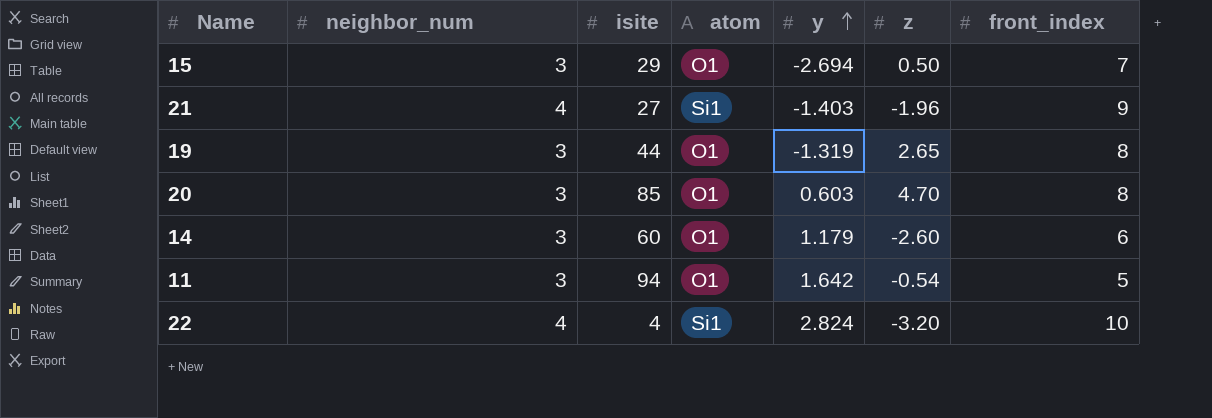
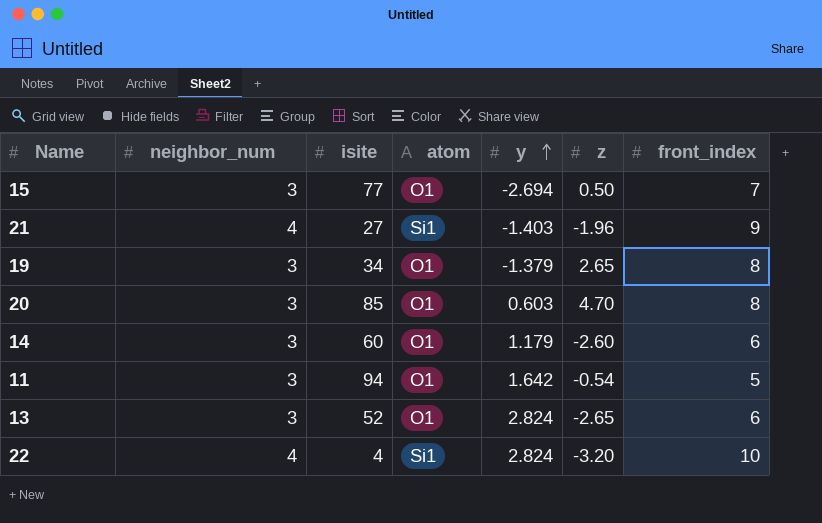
15 | isite: 29 -> 77
19 | isite: 44 -> 34
19 | y: -1.319 -> -1.379
row 13: none -> 3 | 52 | O1 | 2.824 | -2.65 | 6

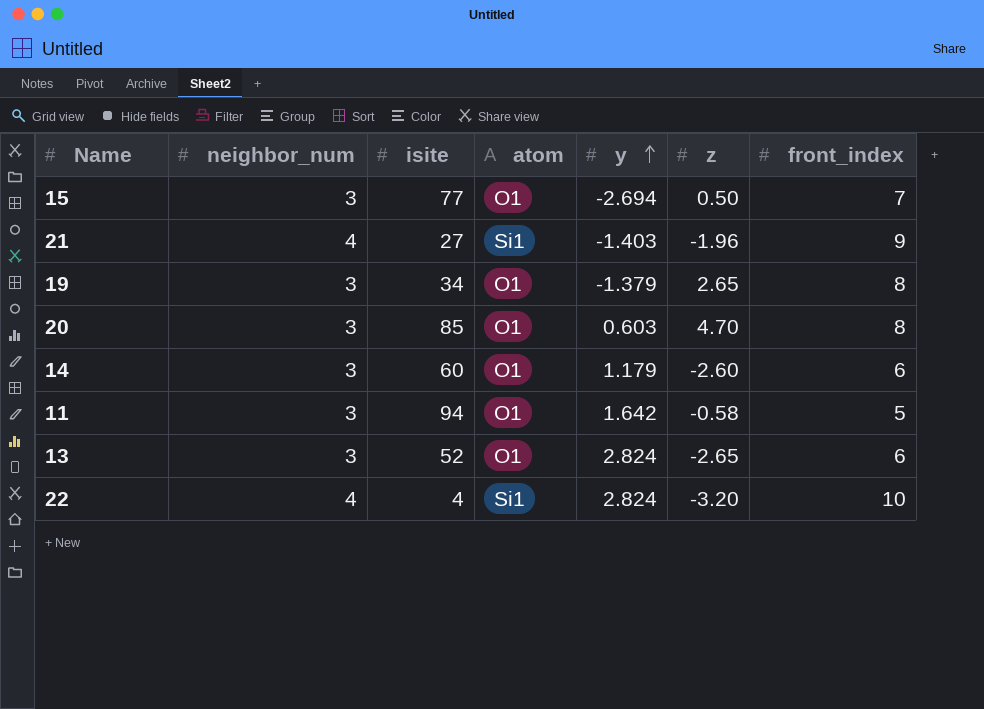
11 | z: -0.54 -> -0.58

